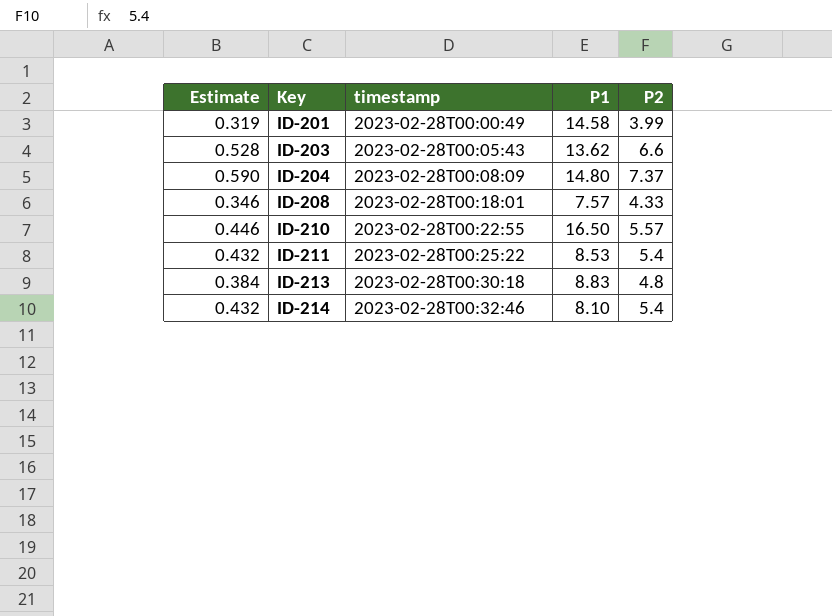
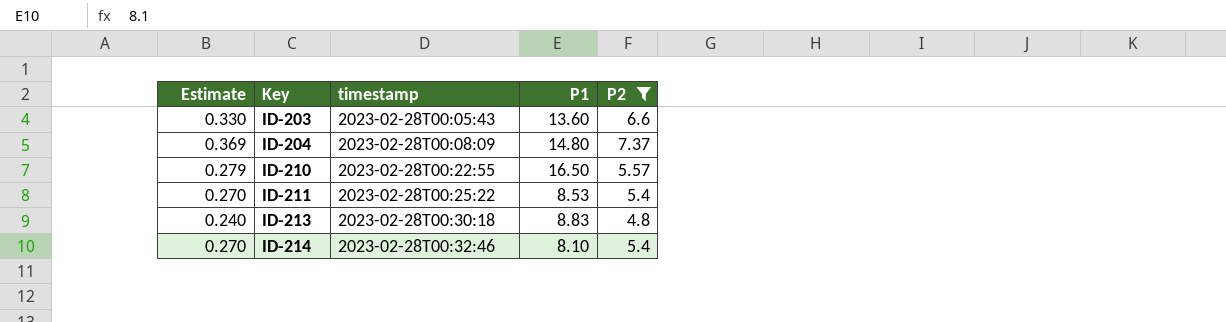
filter: none -> P2 >= 4.8
column Estimate | formula: [P2] * 0.08 -> [P2] * 0.05
ID-203 | P1: 13.62 -> 13.60

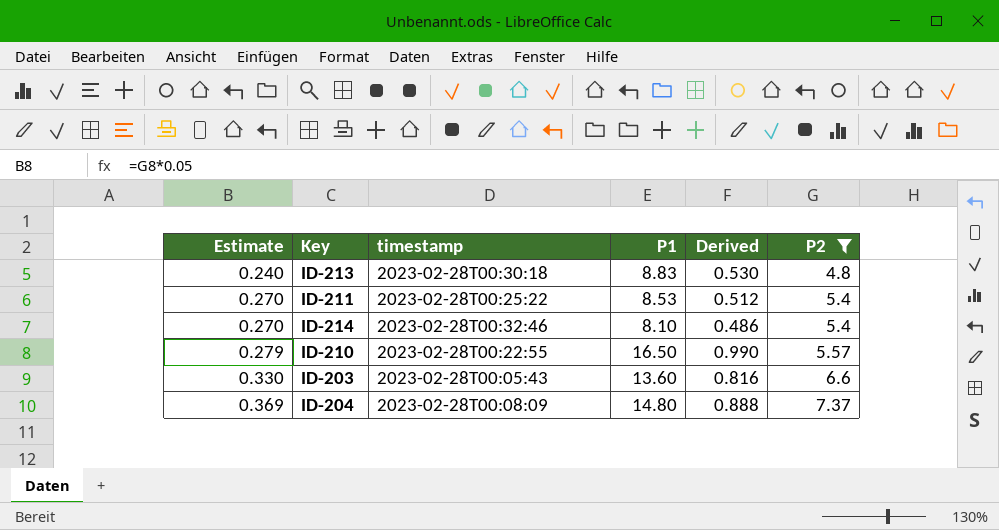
row order: Key ascending -> Estimate ascending
column Derived | formula: none -> [P1] * 0.06

